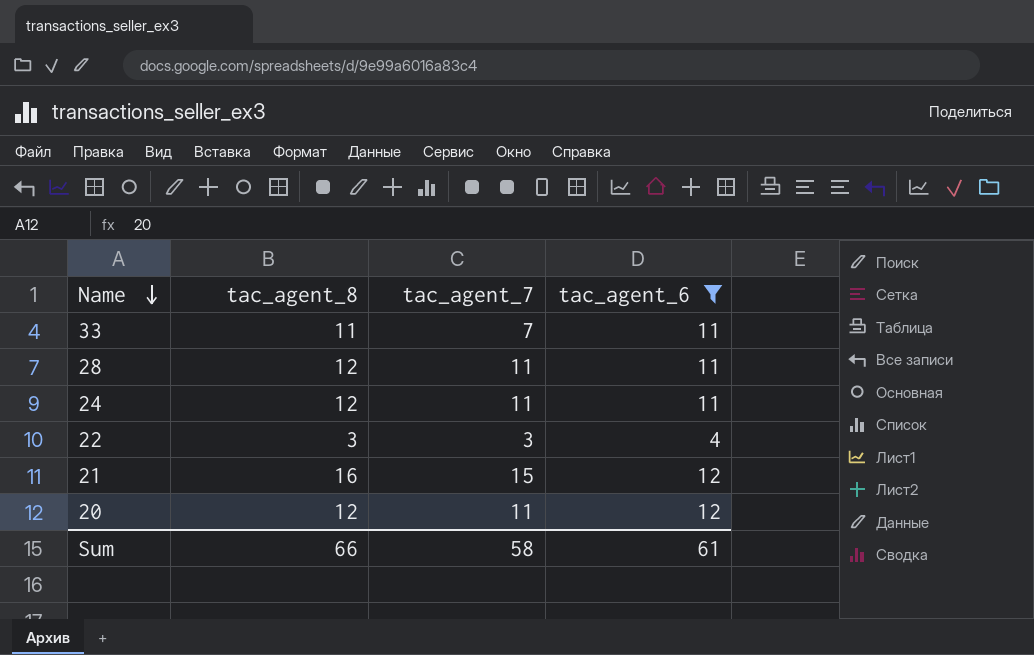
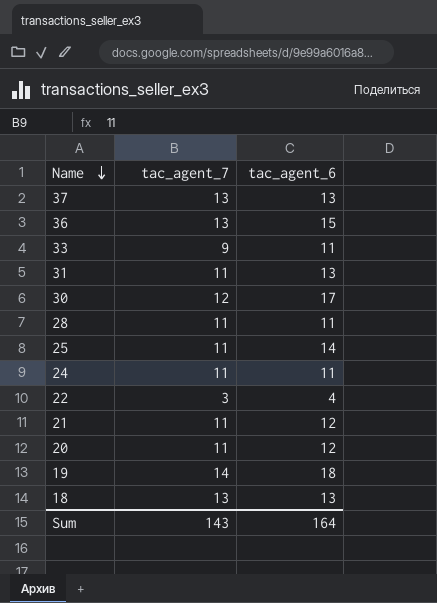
filter: tac_agent_6 <= 12 -> none
column tac_agent_8 | position: 2 -> none
33 | tac_agent_7: 7 -> 9
21 | tac_agent_7: 15 -> 11
Sum | tac_agent_7: 58 -> 143
Sum | tac_agent_6: 61 -> 164

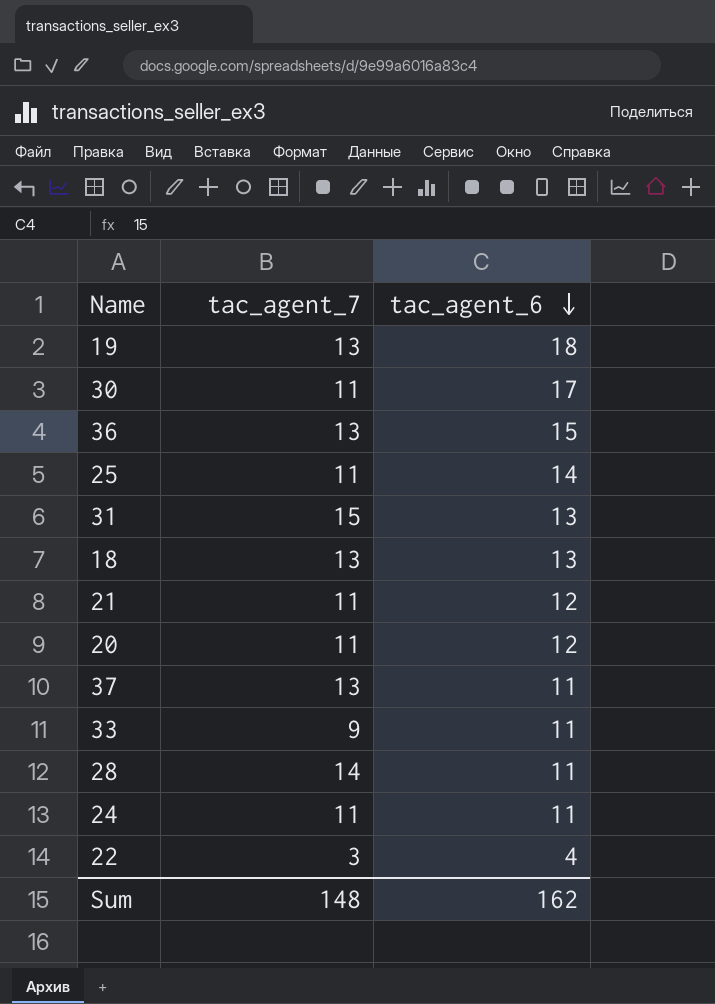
row order: Name descending -> tac_agent_6 descending
19 | tac_agent_7: 14 -> 13
30 | tac_agent_7: 12 -> 11
31 | tac_agent_7: 11 -> 15
37 | tac_agent_6: 13 -> 11
28 | tac_agent_7: 11 -> 14
Sum | tac_agent_7: 143 -> 148
Sum | tac_agent_6: 164 -> 162

